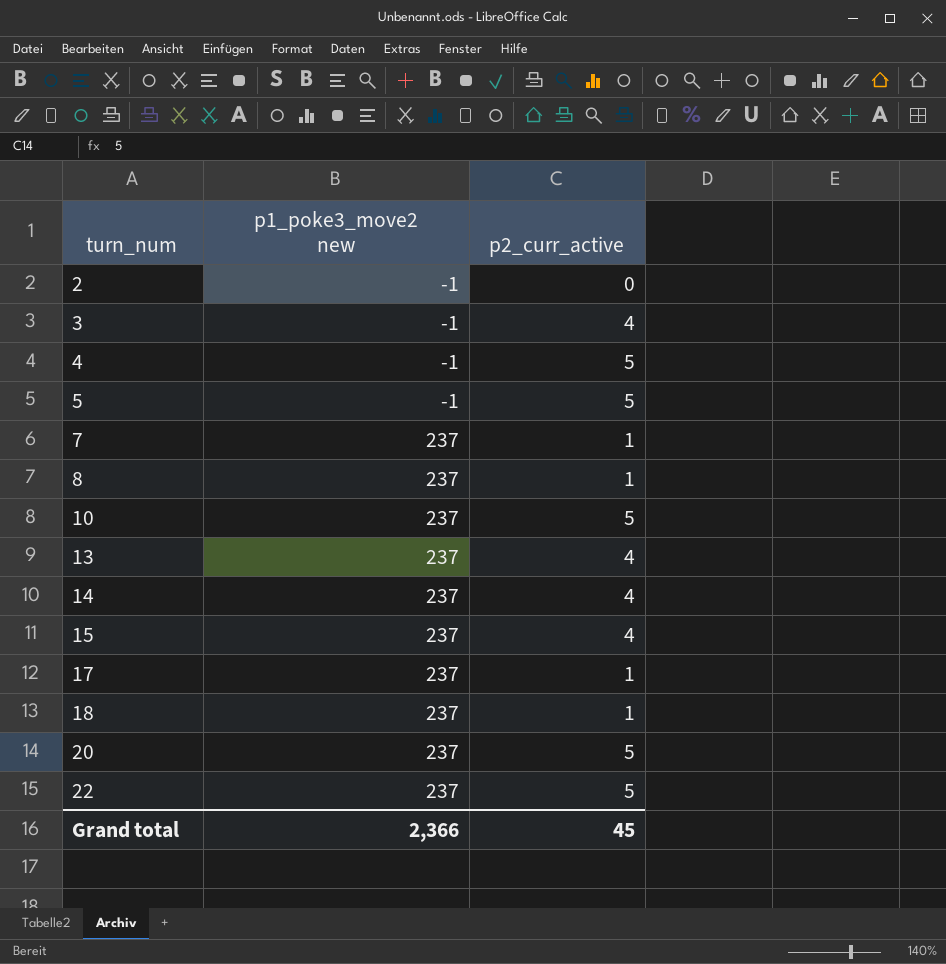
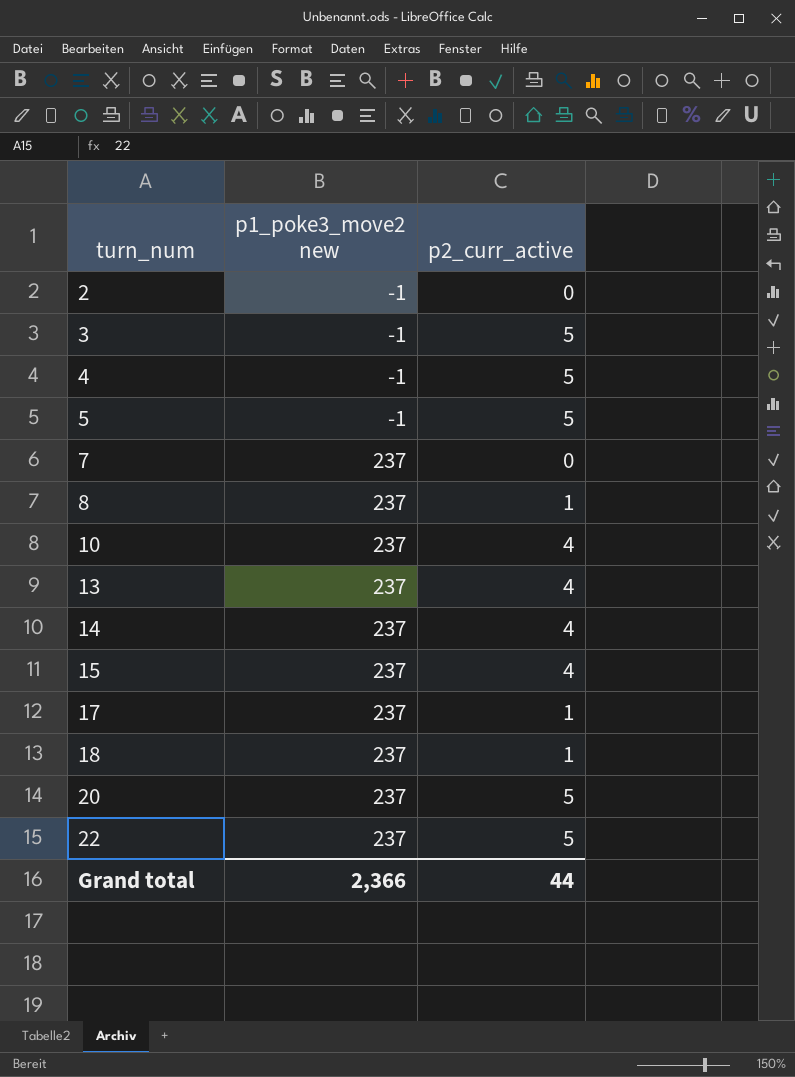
3 | p2_curr_active: 4 -> 5
7 | p2_curr_active: 1 -> 0
10 | p2_curr_active: 5 -> 4
Grand total | p2_curr_active: 45 -> 44

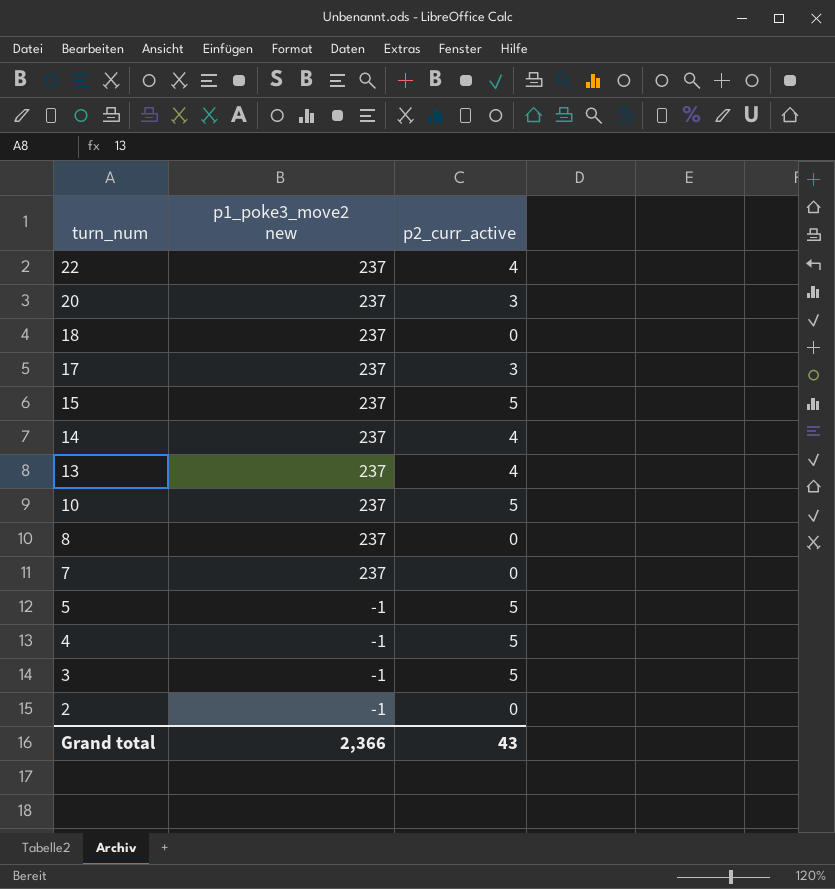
row order: turn_num ascending -> turn_num descending
22 | p2_curr_active: 5 -> 4
20 | p2_curr_active: 5 -> 3
18 | p2_curr_active: 1 -> 0
17 | p2_curr_active: 1 -> 3
15 | p2_curr_active: 4 -> 5
10 | p2_curr_active: 4 -> 5
8 | p2_curr_active: 1 -> 0
Grand total | p2_curr_active: 44 -> 43

